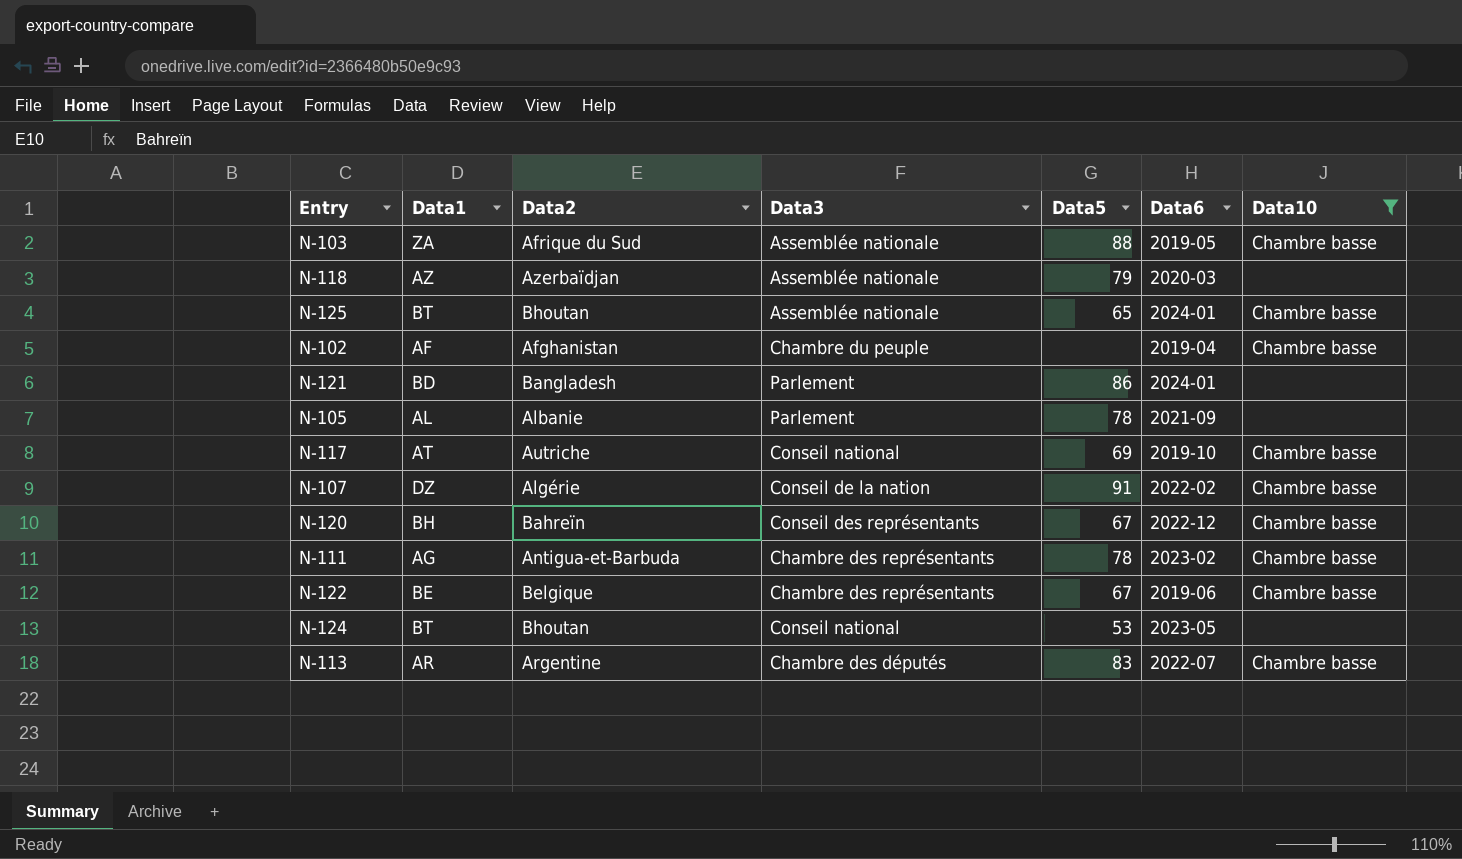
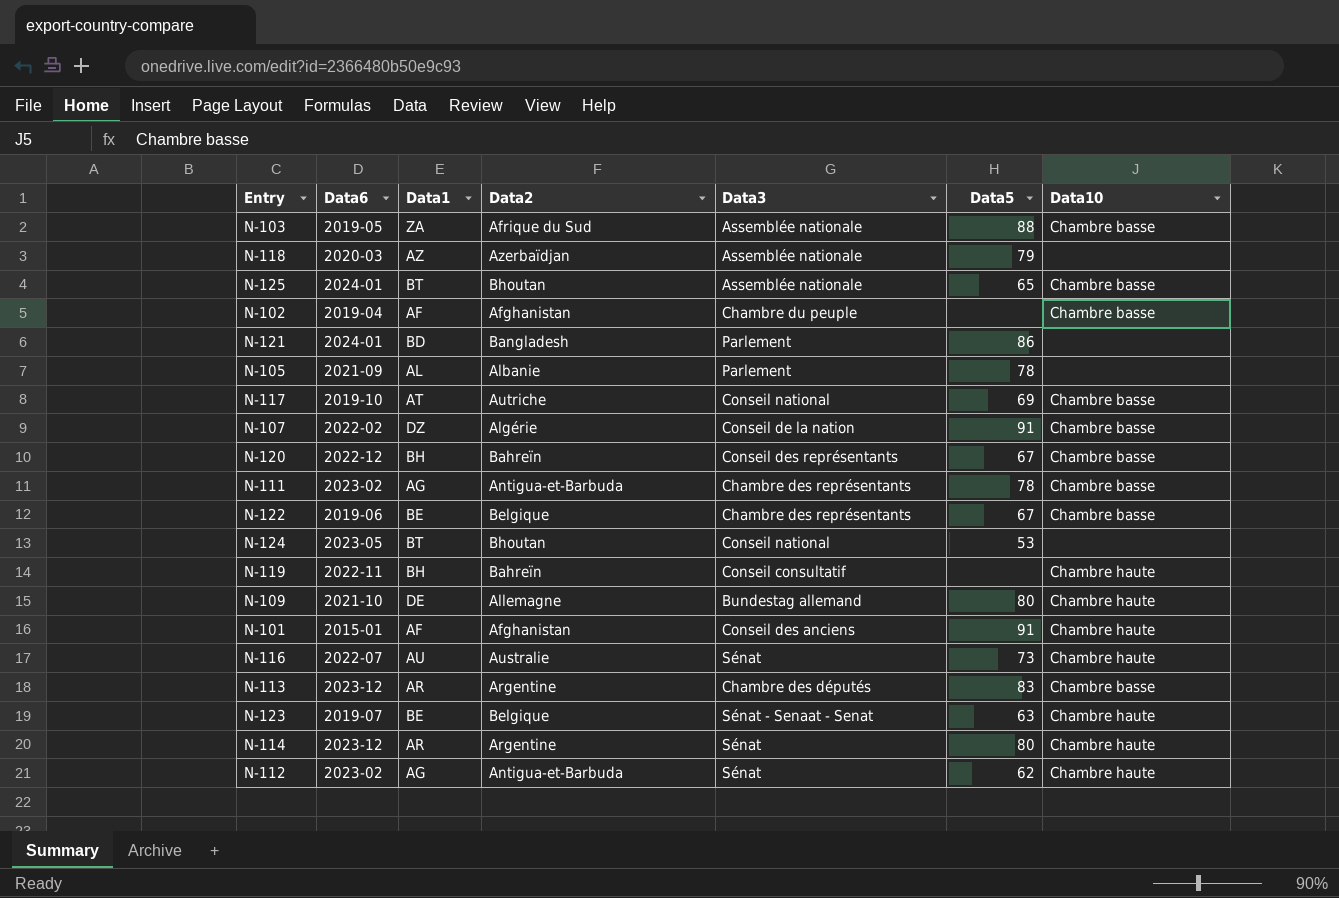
filter: Data10 != Chambre haute -> none
column Data6 | position: 6 -> 2
N-113 | Data6: 2022-07 -> 2023-12

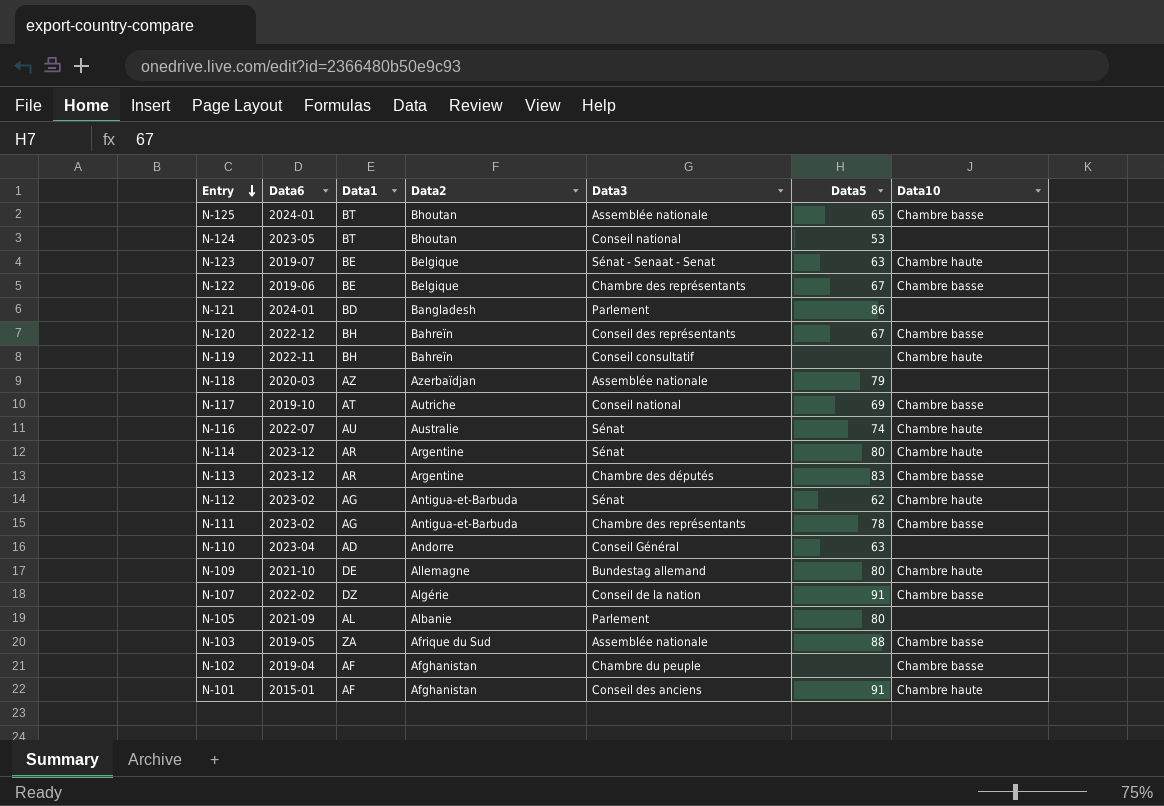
row order: none -> Entry descending
N-116 | Data5: 73 -> 74
row N-110: none -> 2023-04 | AD | Andorre | Conseil Général | 63 | none
N-105 | Data5: 78 -> 80

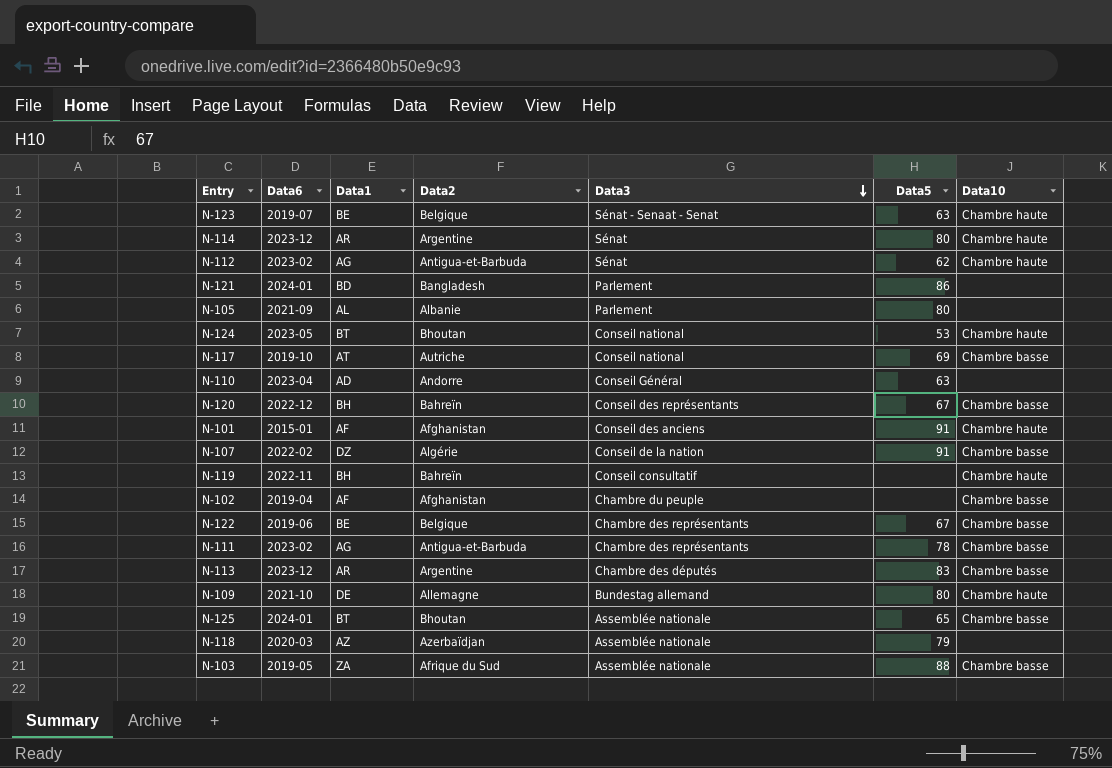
row order: Entry descending -> Data3 descending
row N-116: 2022-07 | AU | Australie | Sénat | 74 | Chambre haute -> none
N-124 | Data10: none -> Chambre haute

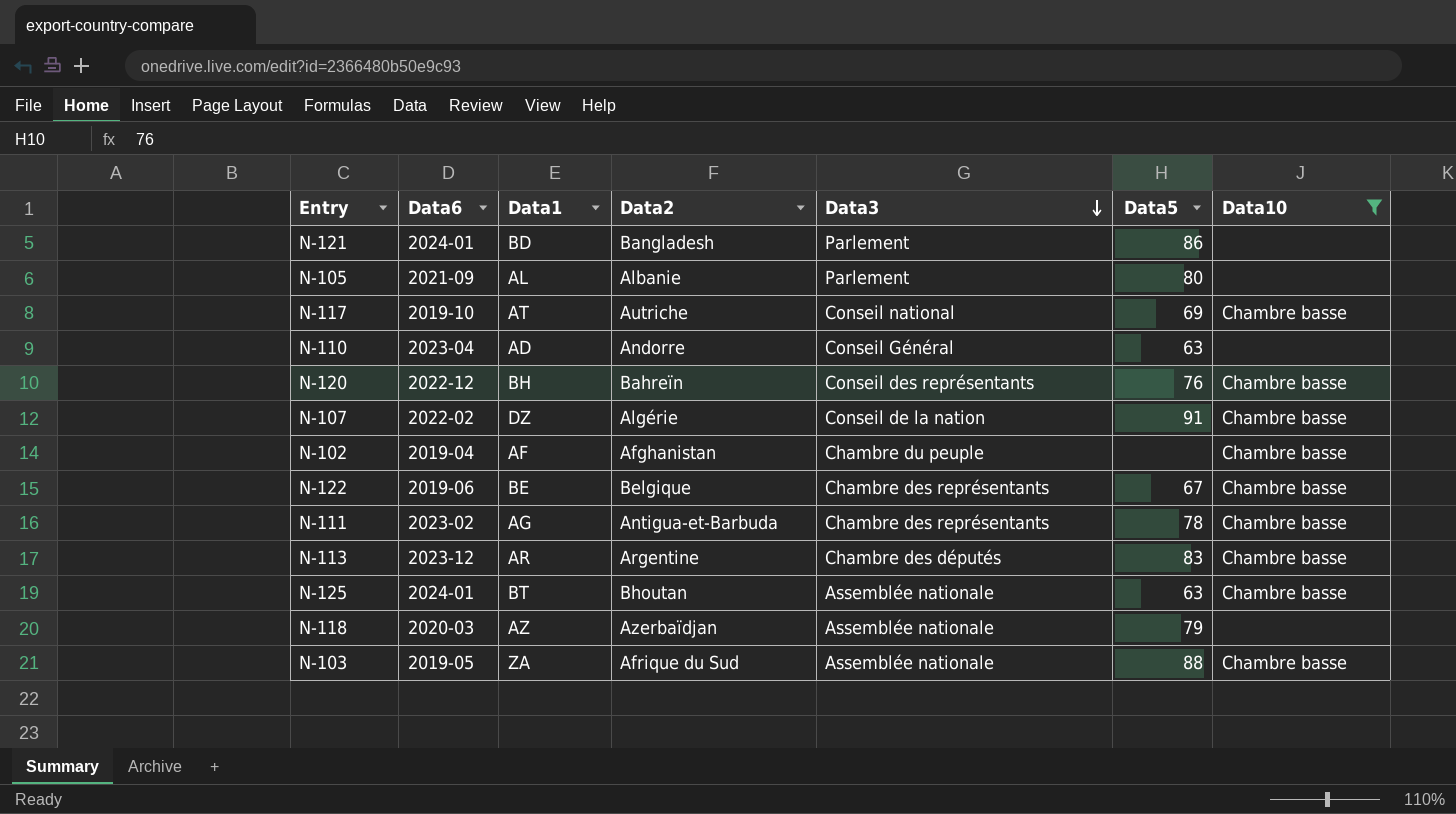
filter: none -> Data10 != Chambre haute
N-120 | Data5: 67 -> 76
N-125 | Data5: 65 -> 63

